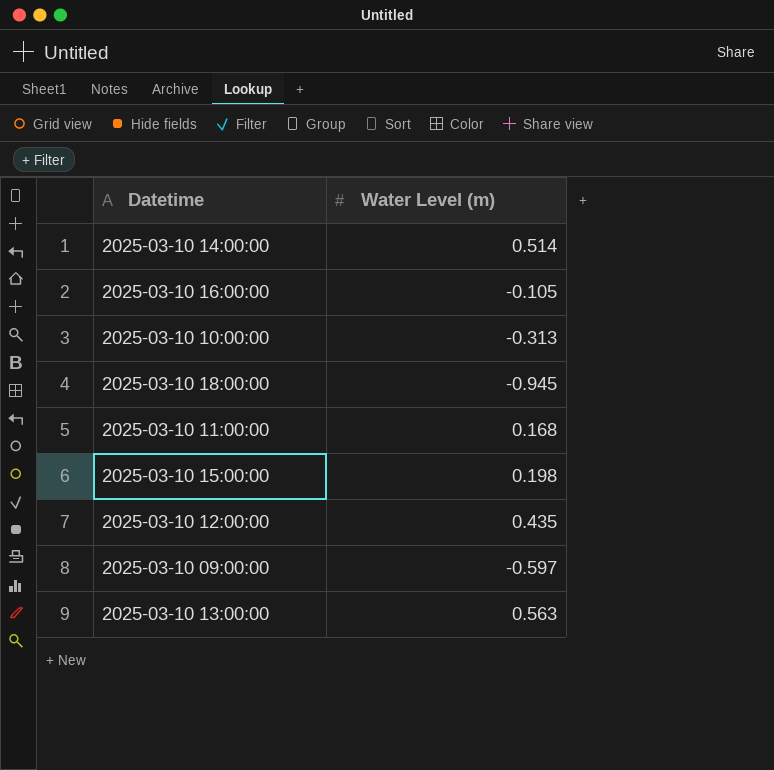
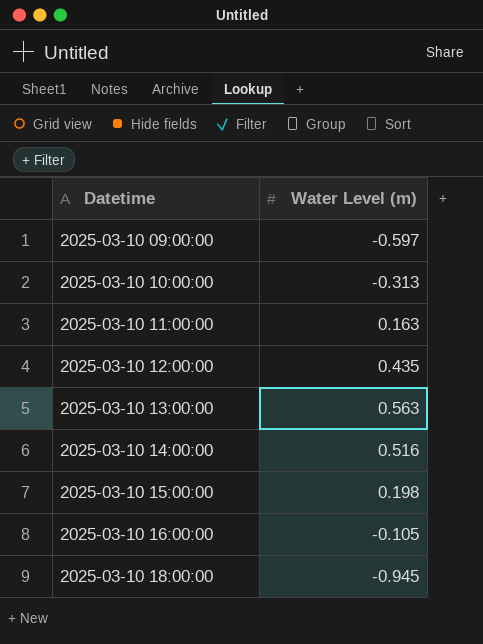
row order: none -> Datetime ascending
2025-03-10 11:00:00 | Water Level (m): 0.168 -> 0.163
2025-03-10 14:00:00 | Water Level (m): 0.514 -> 0.516

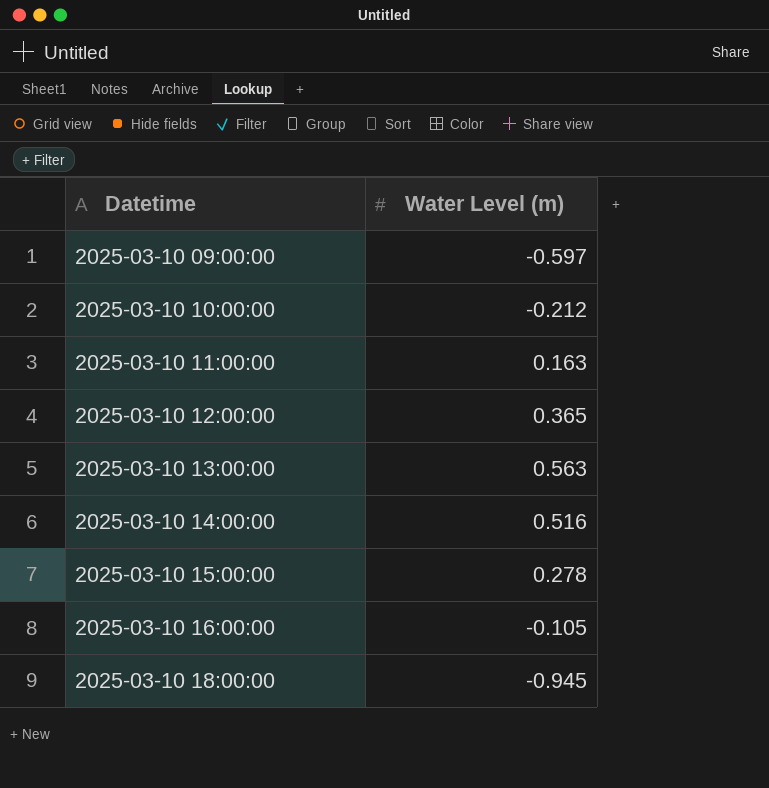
2025-03-10 10:00:00 | Water Level (m): -0.313 -> -0.212
2025-03-10 12:00:00 | Water Level (m): 0.435 -> 0.365
2025-03-10 15:00:00 | Water Level (m): 0.198 -> 0.278

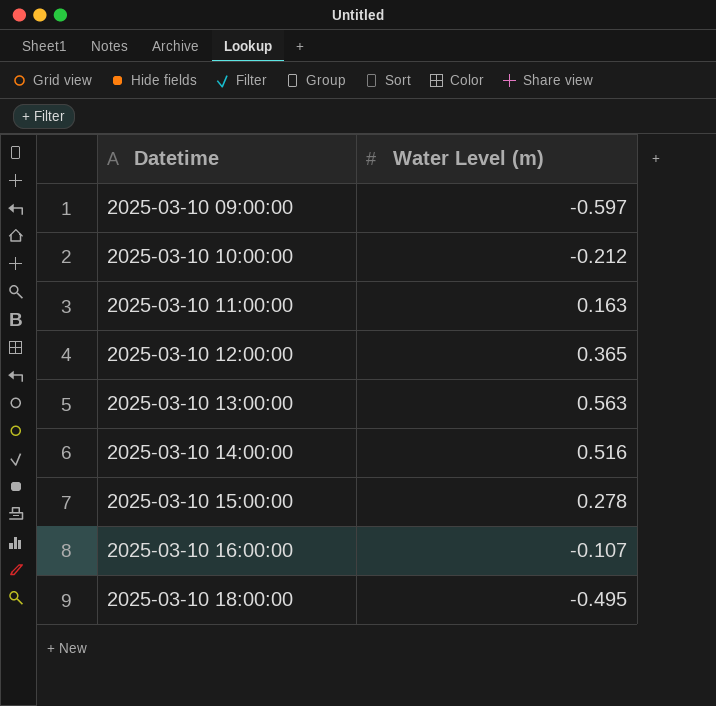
2025-03-10 16:00:00 | Water Level (m): -0.105 -> -0.107
2025-03-10 18:00:00 | Water Level (m): -0.945 -> -0.495

